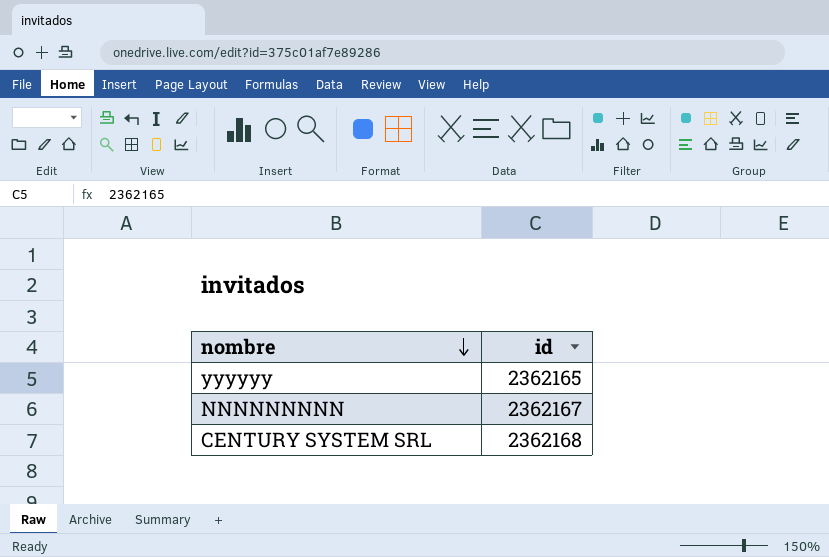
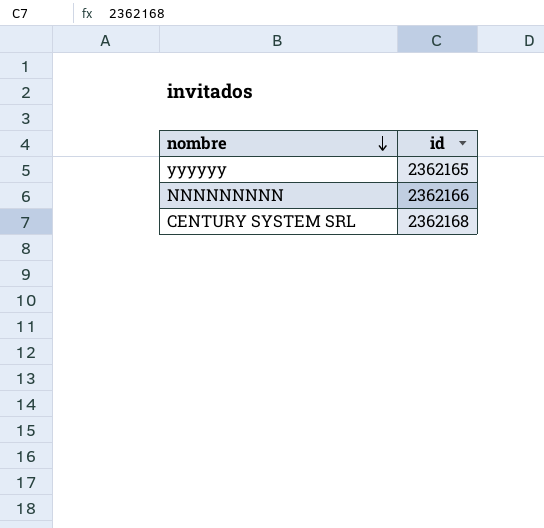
NNNNNNNNN | id: 2362167 -> 2362166

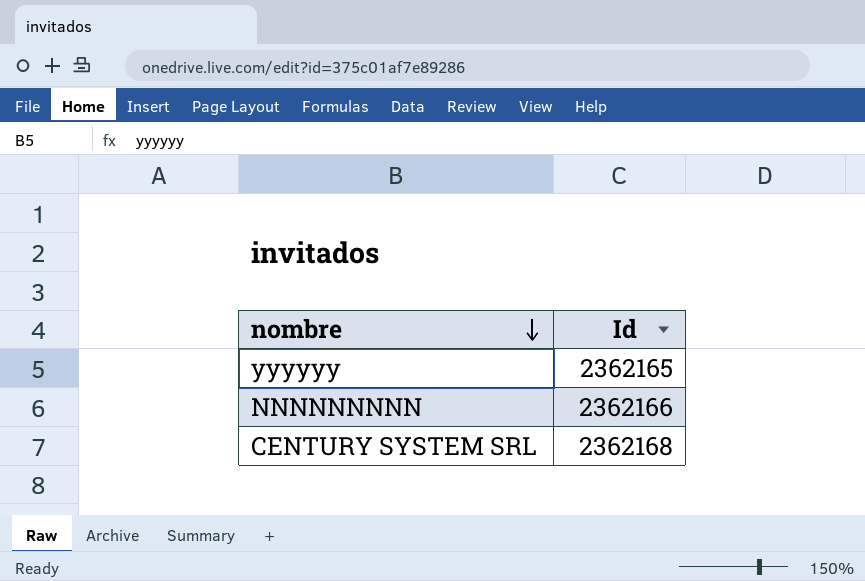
column name: id -> Id

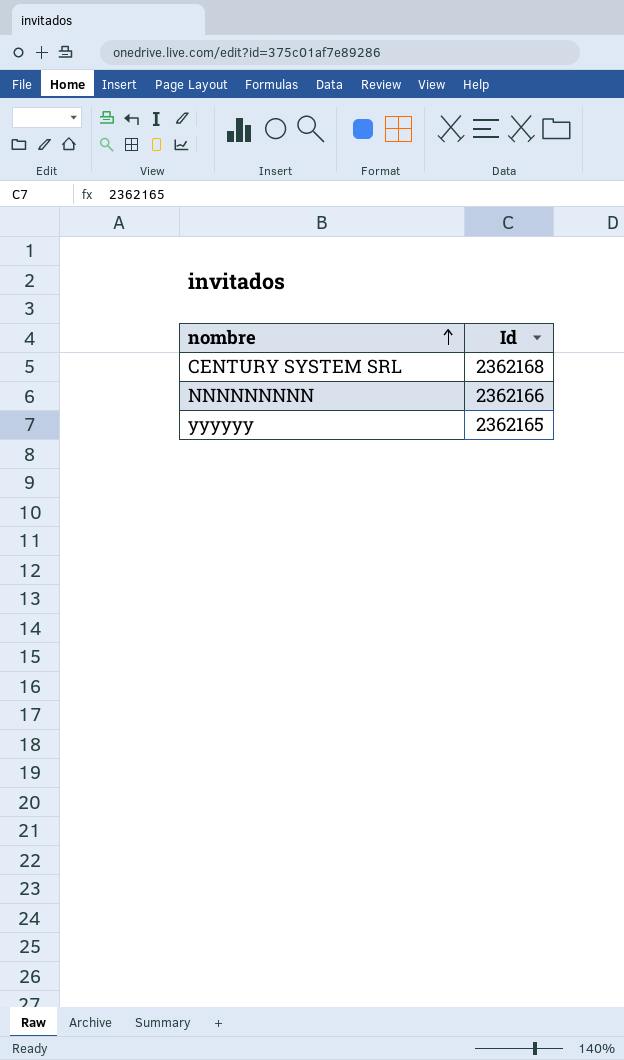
row order: nombre descending -> nombre ascending

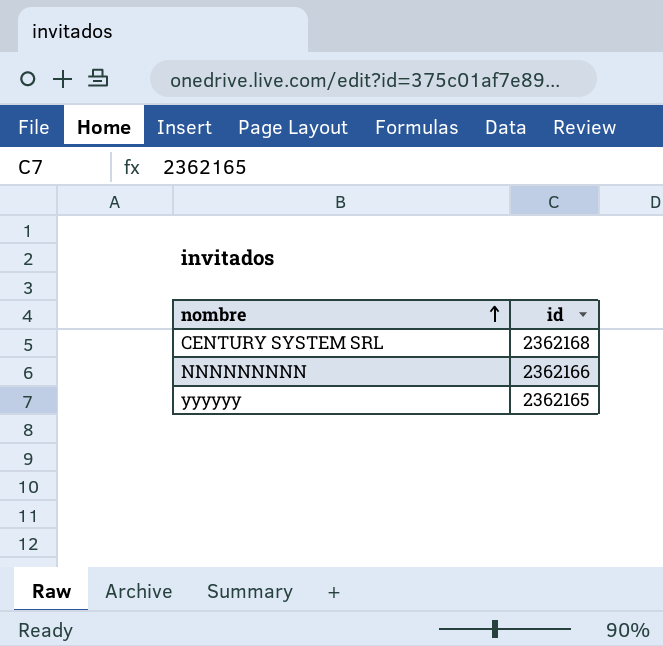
column name: Id -> id

